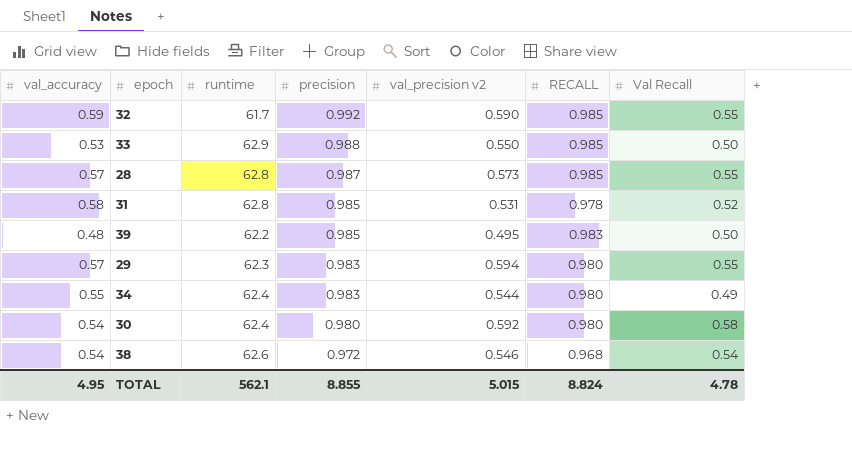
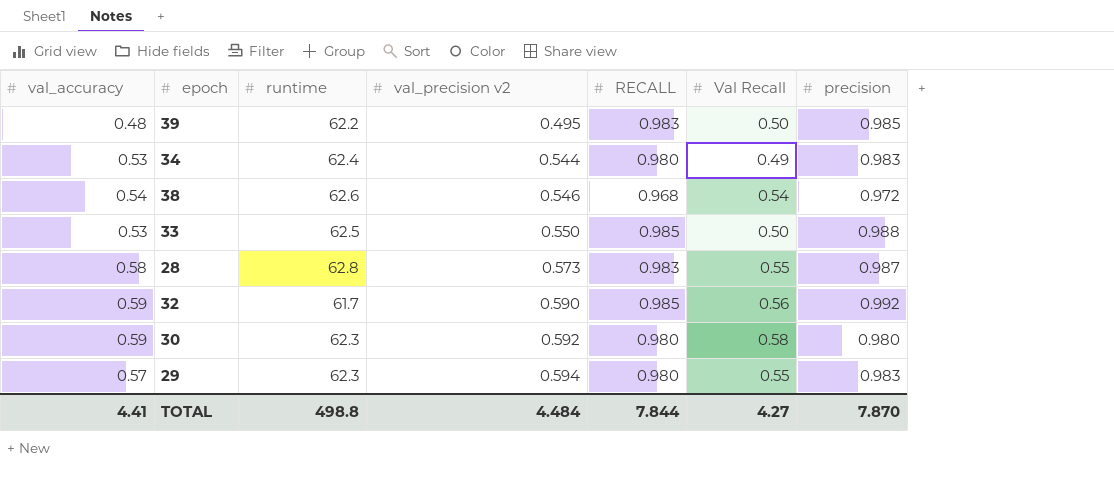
row order: precision descending -> val_precision v2 ascending
column precision | position: 4 -> 7
row 31: 0.58 | 62.8 | 0.985 | 0.531 | 0.978 | 0.52 -> none
34 | val_accuracy: 0.55 -> 0.53
33 | runtime: 62.9 -> 62.5
28 | val_accuracy: 0.57 -> 0.58
28 | RECALL: 0.985 -> 0.983
32 | Val Recall: 0.55 -> 0.56
30 | val_accuracy: 0.54 -> 0.59
30 | runtime: 62.4 -> 62.3
TOTAL | val_accuracy: 4.95 -> 4.41
TOTAL | runtime: 562.1 -> 498.8
TOTAL | val_precision v2: 5.015 -> 4.484
TOTAL | RECALL: 8.824 -> 7.844
TOTAL | Val Recall: 4.78 -> 4.27
TOTAL | precision: 8.855 -> 7.870

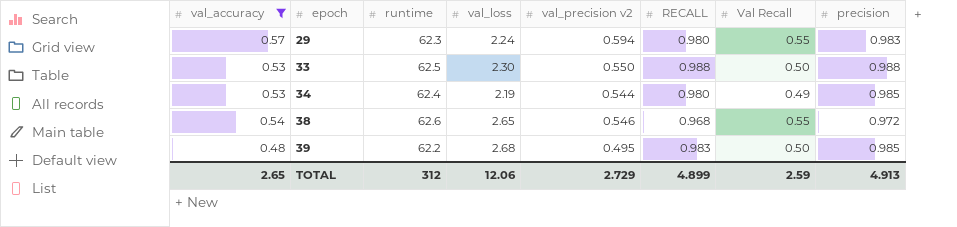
filter: none -> val_accuracy <= 0.57
row order: val_precision v2 ascending -> epoch ascending
column val_loss | position: none -> 4
33 | RECALL: 0.985 -> 0.988
34 | precision: 0.983 -> 0.985
38 | Val Recall: 0.54 -> 0.55
TOTAL | val_accuracy: 4.41 -> 2.65
TOTAL | runtime: 498.8 -> 312
TOTAL | val_precision v2: 4.484 -> 2.729
TOTAL | RECALL: 7.844 -> 4.899
TOTAL | Val Recall: 4.27 -> 2.59
TOTAL | precision: 7.870 -> 4.913

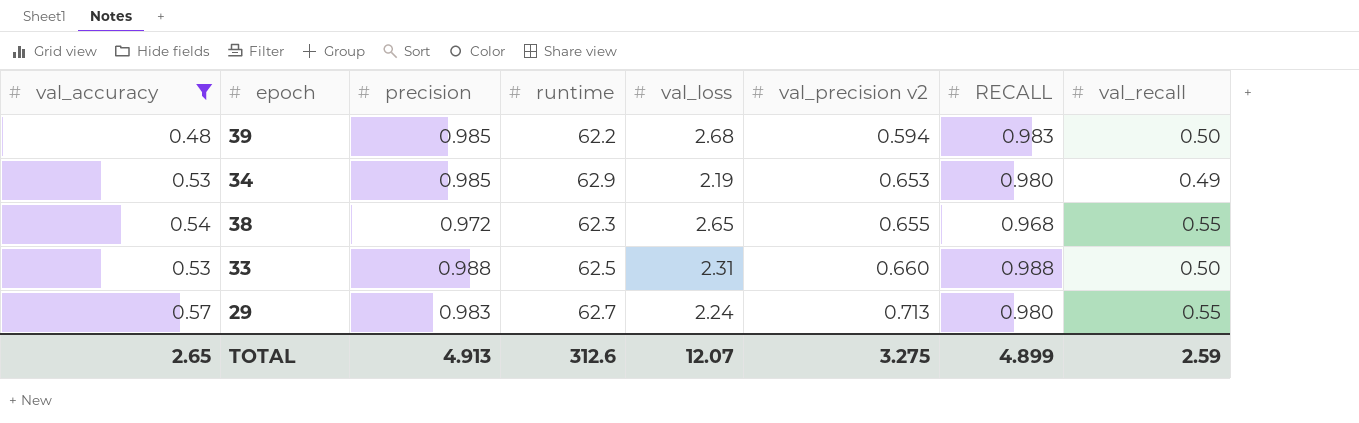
row order: epoch ascending -> val_precision v2 ascending
column precision | position: 8 -> 3
column name: Val Recall -> val_recall
39 | val_precision v2: 0.495 -> 0.594
34 | runtime: 62.4 -> 62.9
34 | val_precision v2: 0.544 -> 0.653
38 | runtime: 62.6 -> 62.3
38 | val_precision v2: 0.546 -> 0.655
33 | val_loss: 2.30 -> 2.31
33 | val_precision v2: 0.550 -> 0.660
29 | runtime: 62.3 -> 62.7
29 | val_precision v2: 0.594 -> 0.713
TOTAL | runtime: 312 -> 312.6
TOTAL | val_loss: 12.06 -> 12.07
TOTAL | val_precision v2: 2.729 -> 3.275

